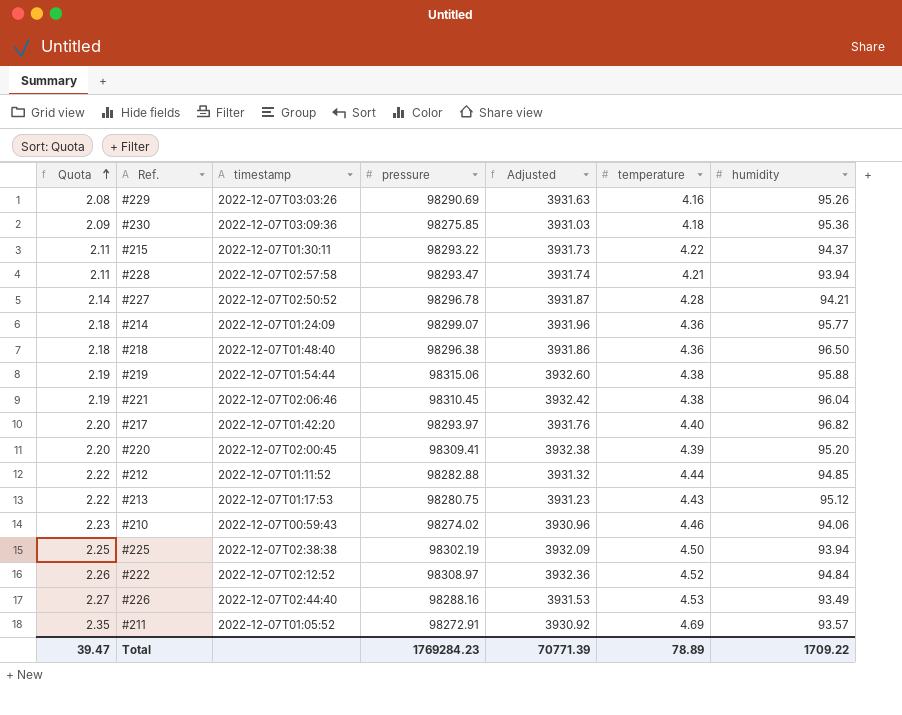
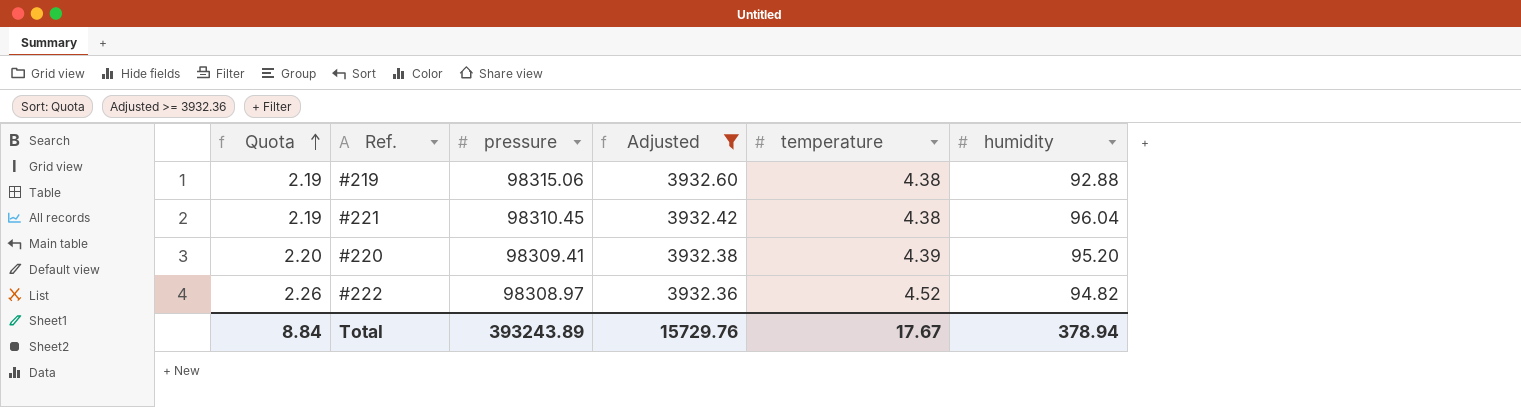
filter: none -> Adjusted >= 3932.36
column timestamp | position: 3 -> none
#219 | humidity: 95.88 -> 92.88
#222 | humidity: 94.84 -> 94.82
Total | Quota: 39.47 -> 8.84
Total | pressure: 1769284.23 -> 393243.89
Total | Adjusted: 70771.39 -> 15729.76
Total | temperature: 78.89 -> 17.67
Total | humidity: 1709.22 -> 378.94

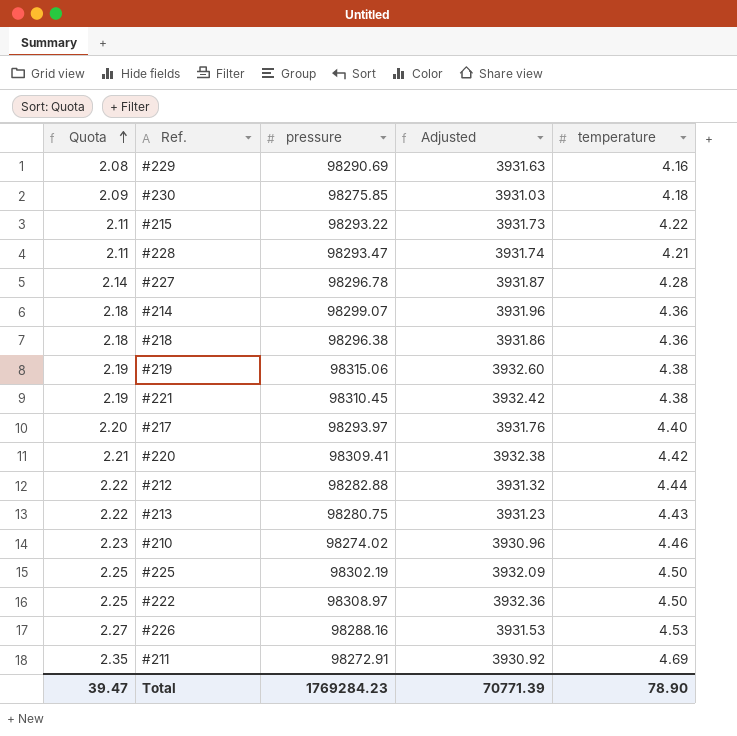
filter: Adjusted >= 3932.36 -> none
column humidity | position: 6 -> none
#220 | Quota: 2.20 -> 2.21
#220 | temperature: 4.39 -> 4.42
#222 | Quota: 2.26 -> 2.25
#222 | temperature: 4.52 -> 4.50
Total | Quota: 8.84 -> 39.47
Total | pressure: 393243.89 -> 1769284.23
Total | Adjusted: 15729.76 -> 70771.39
Total | temperature: 17.67 -> 78.90

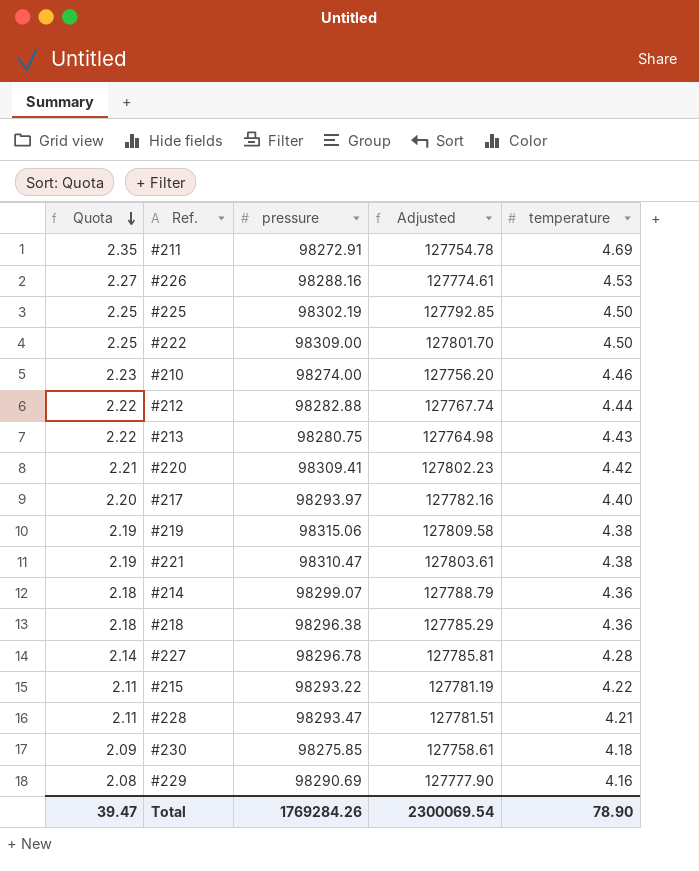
row order: Quota ascending -> Quota descending
column Adjusted | formula: [pressure] * 0.04 -> [pressure] * 1.3
#222 | pressure: 98308.97 -> 98309.00
#210 | pressure: 98274.02 -> 98274.00
#221 | pressure: 98310.45 -> 98310.47
Total | pressure: 1769284.23 -> 1769284.26
Total | Adjusted: 70771.39 -> 2300069.54

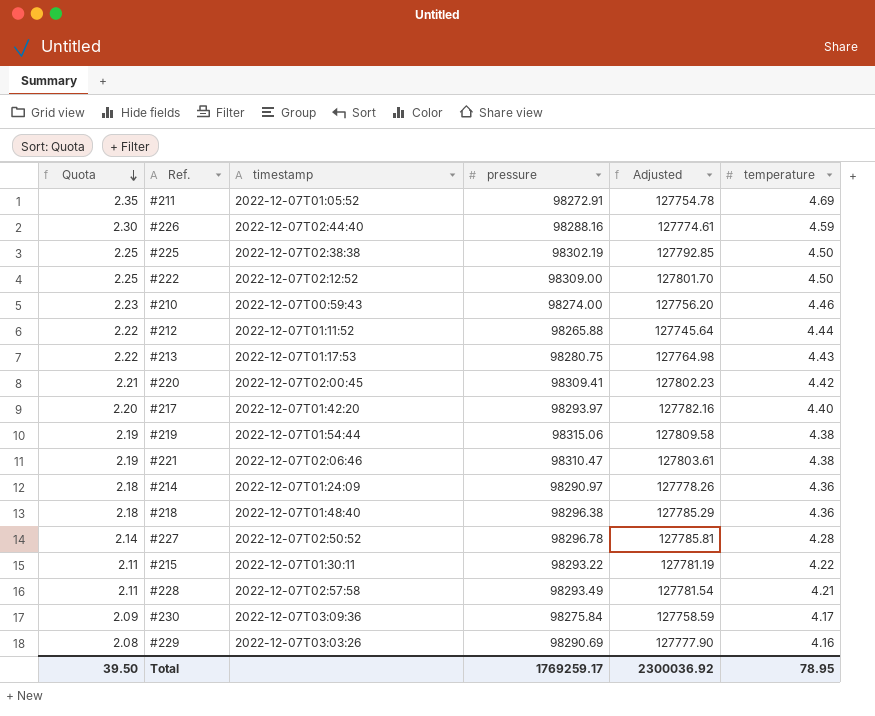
column timestamp | position: none -> 3
#226 | Quota: 2.27 -> 2.30
#226 | temperature: 4.53 -> 4.59
#212 | pressure: 98282.88 -> 98265.88
#212 | Adjusted: 127767.74 -> 127745.64
#214 | pressure: 98299.07 -> 98290.97
#214 | Adjusted: 127788.79 -> 127778.26
#228 | pressure: 98293.47 -> 98293.49
#228 | Adjusted: 127781.51 -> 127781.54
#230 | pressure: 98275.85 -> 98275.84
#230 | Adjusted: 127758.61 -> 127758.59
#230 | temperature: 4.18 -> 4.17
Total | Quota: 39.47 -> 39.50
Total | pressure: 1769284.26 -> 1769259.17
Total | Adjusted: 2300069.54 -> 2300036.92
Total | temperature: 78.90 -> 78.95

